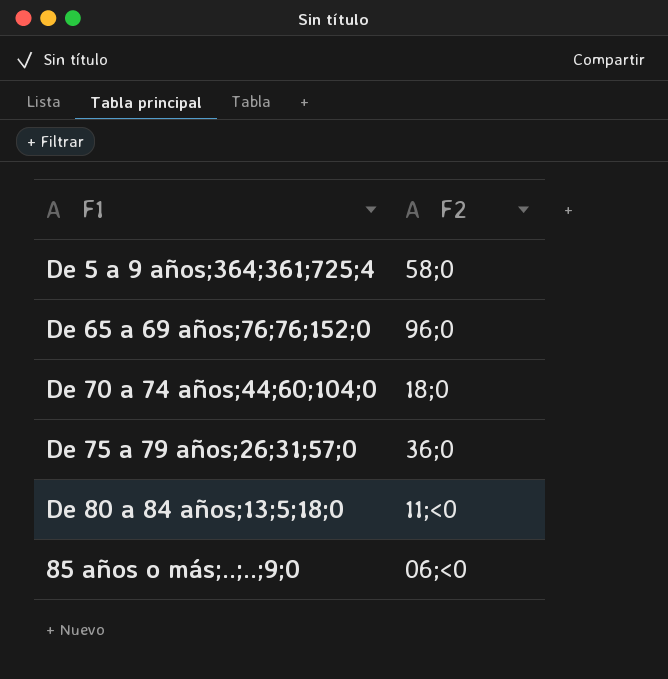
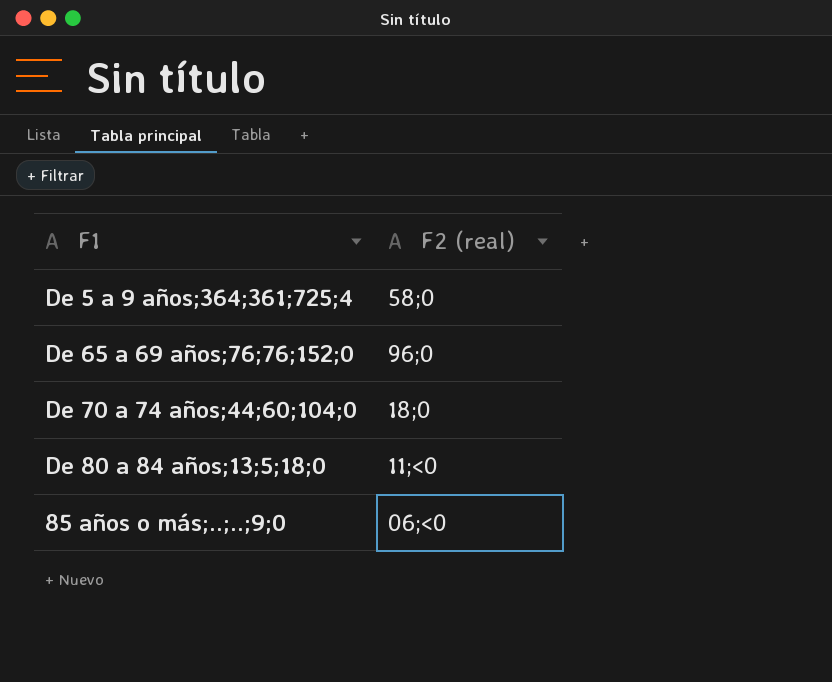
column name: F2 -> F2 (real)
row De 75 a 79 años;26;31;57;0: 36;0 -> none

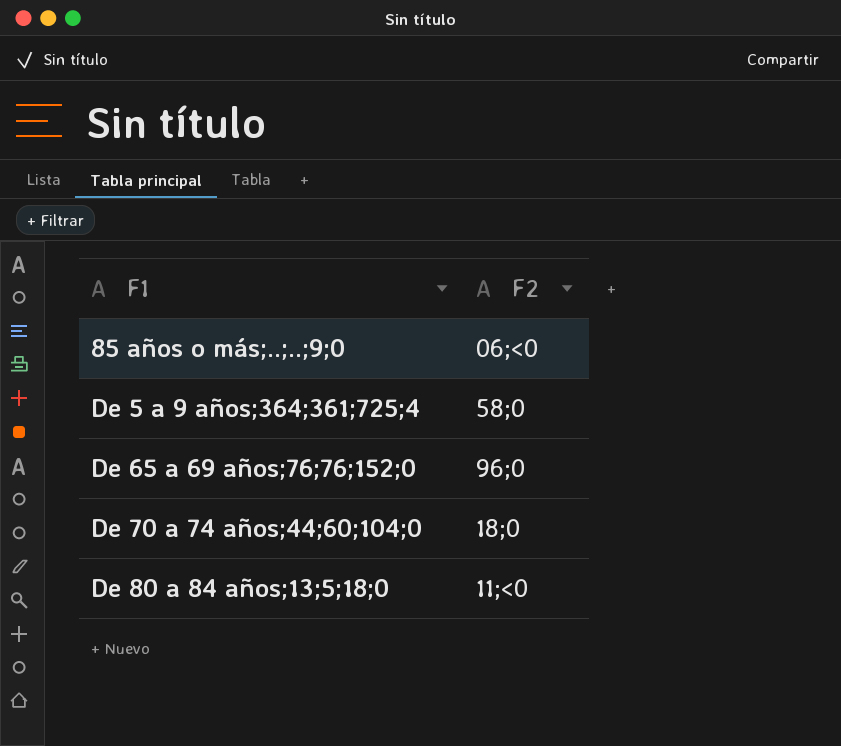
row order: none -> F1 ascending
column name: F2 (real) -> F2

